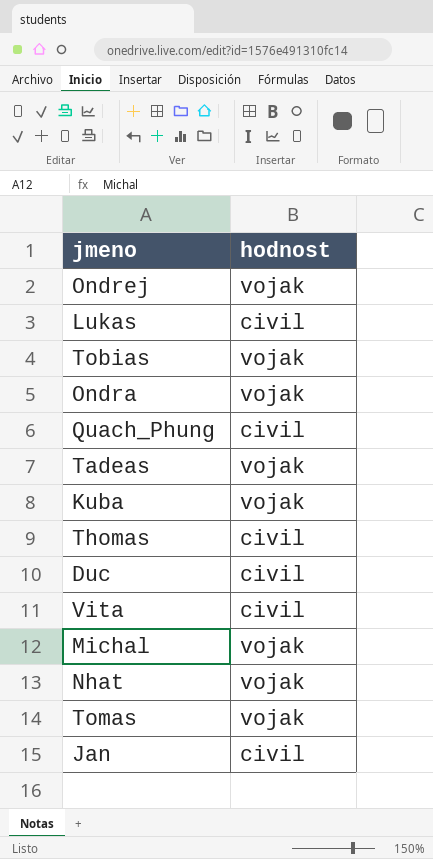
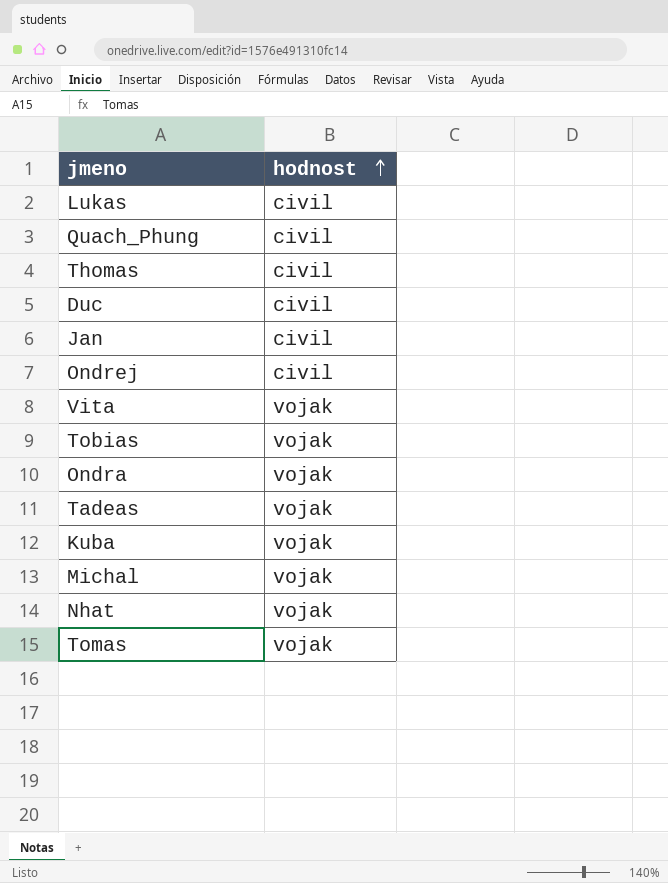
row order: none -> hodnost ascending
Ondrej | hodnost: vojak -> civil
Vita | hodnost: civil -> vojak

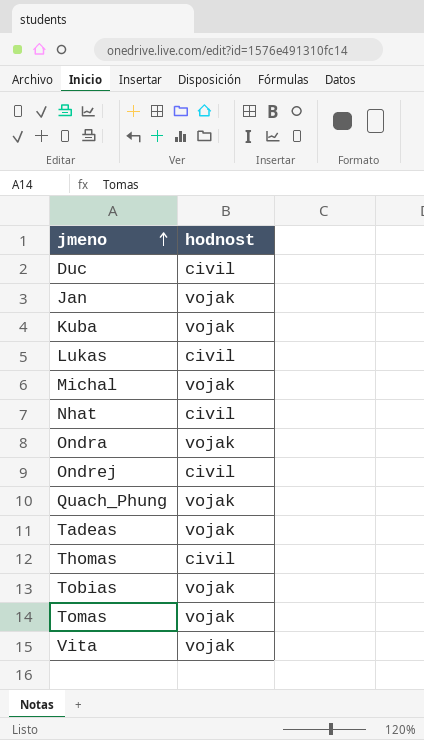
row order: hodnost ascending -> jmeno ascending
Jan | hodnost: civil -> vojak
Nhat | hodnost: vojak -> civil
Quach_Phung | hodnost: civil -> vojak

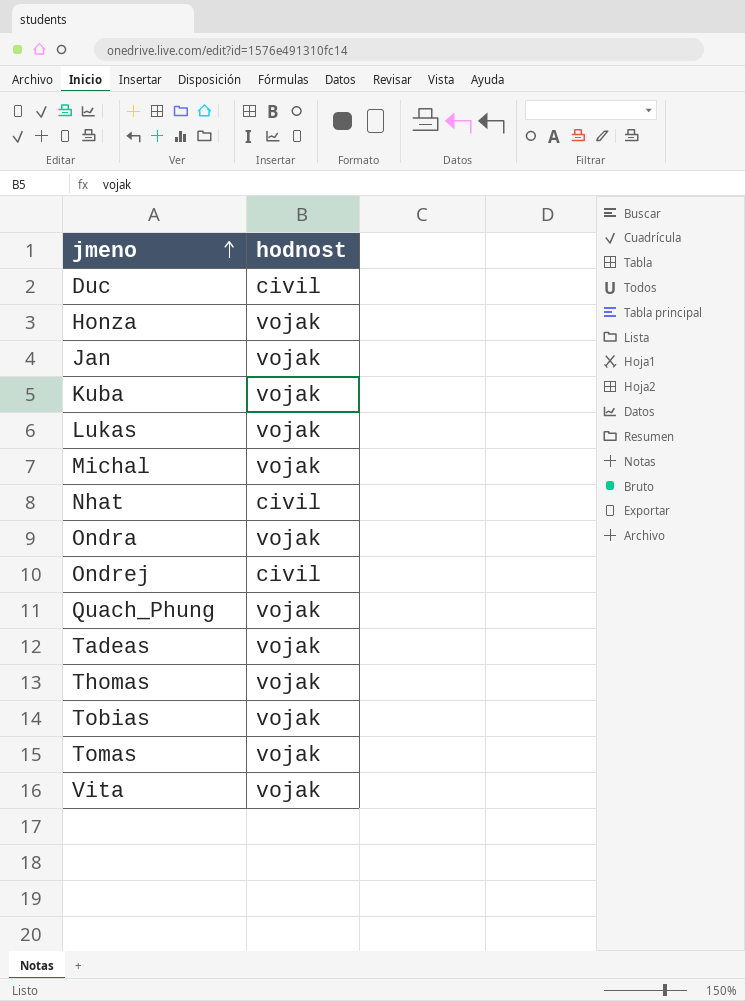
row Honza: none -> vojak
Lukas | hodnost: civil -> vojak
Thomas | hodnost: civil -> vojak

